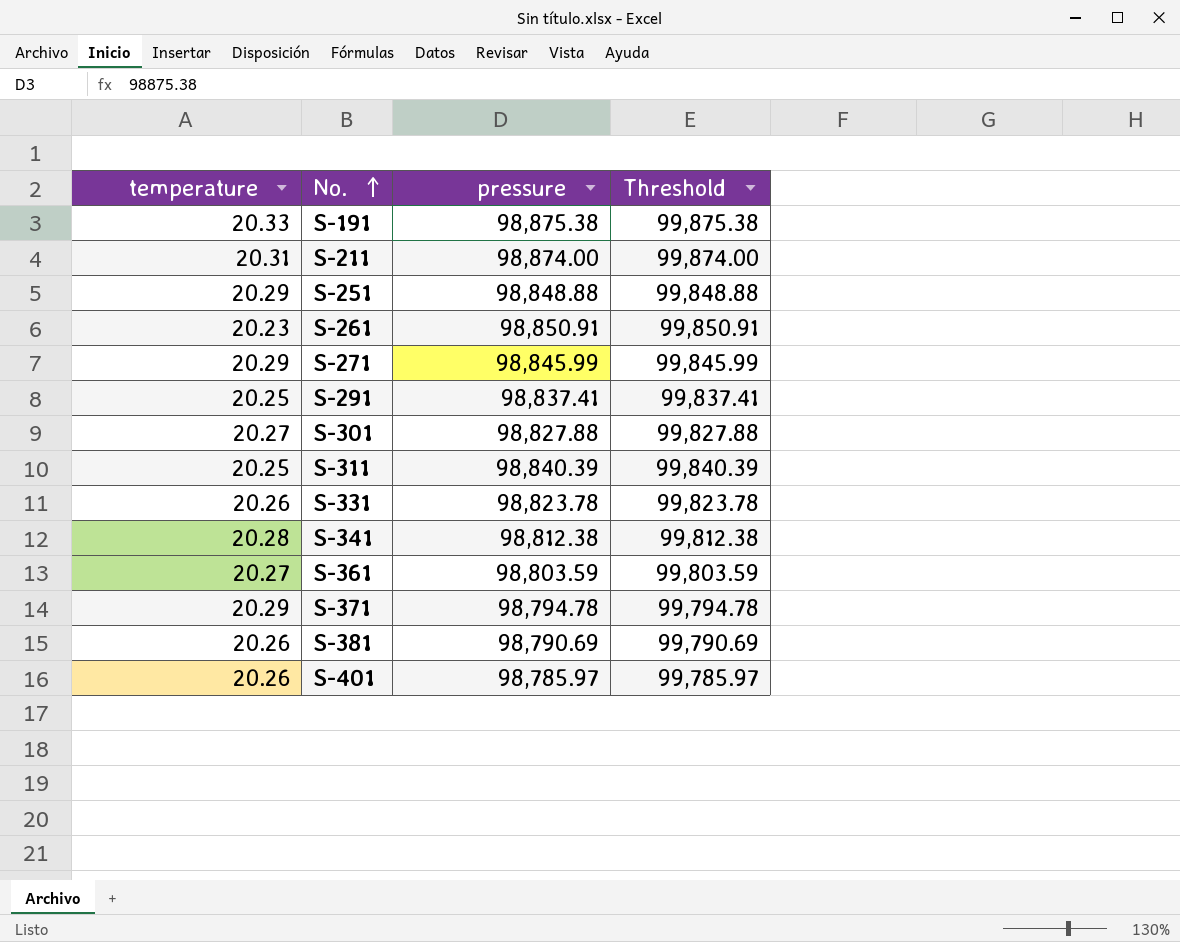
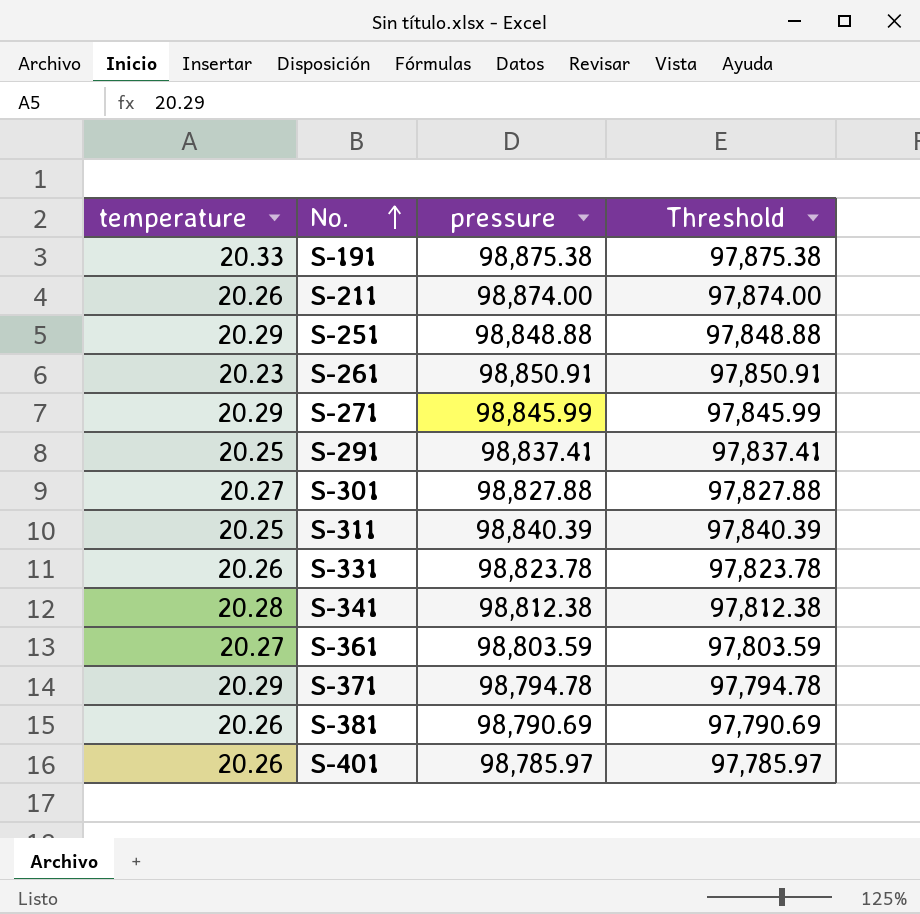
column Threshold | formula: [pressure] + 1000 -> [pressure] - 1000
S-211 | temperature: 20.31 -> 20.26

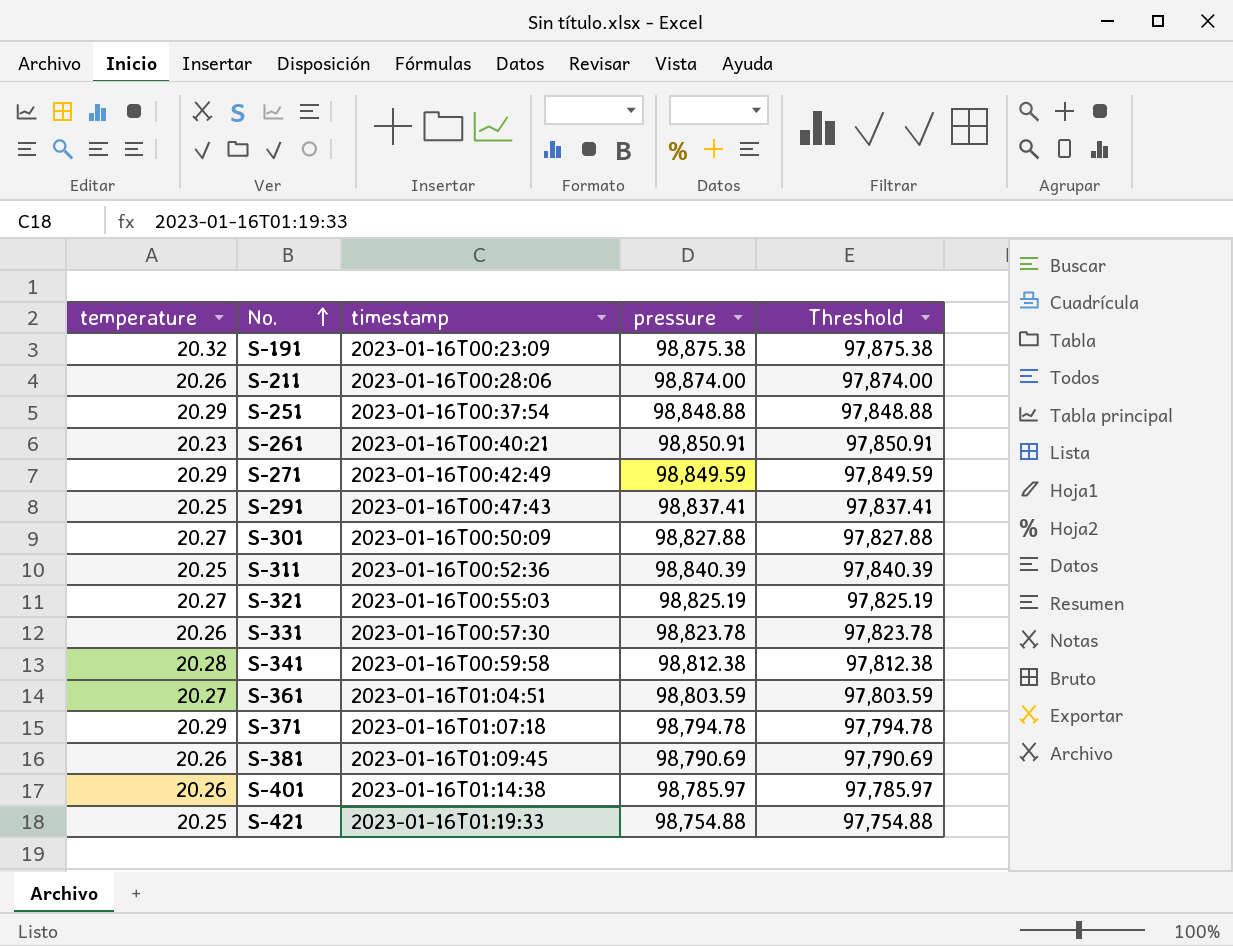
column timestamp | position: none -> 3
S-191 | temperature: 20.33 -> 20.32
S-271 | pressure: 98,845.99 -> 98,849.59
S-271 | Threshold: 97,845.99 -> 97,849.59
row S-321: none -> 20.27 | 2023-01-16T00:55:03 | 98,825.19 | 97,825.19
row S-421: none -> 20.25 | 2023-01-16T01:19:33 | 98,754.88 | 97,754.88

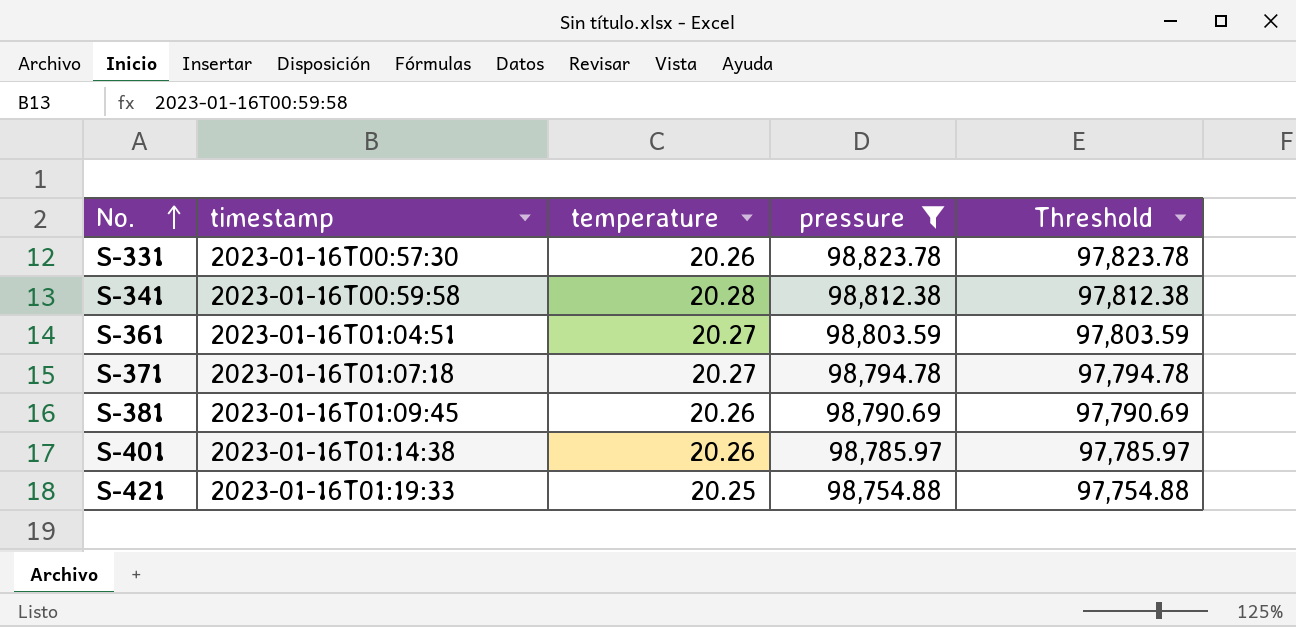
filter: none -> pressure <= 98,823.78
column temperature | position: 1 -> 3
S-371 | temperature: 20.29 -> 20.27

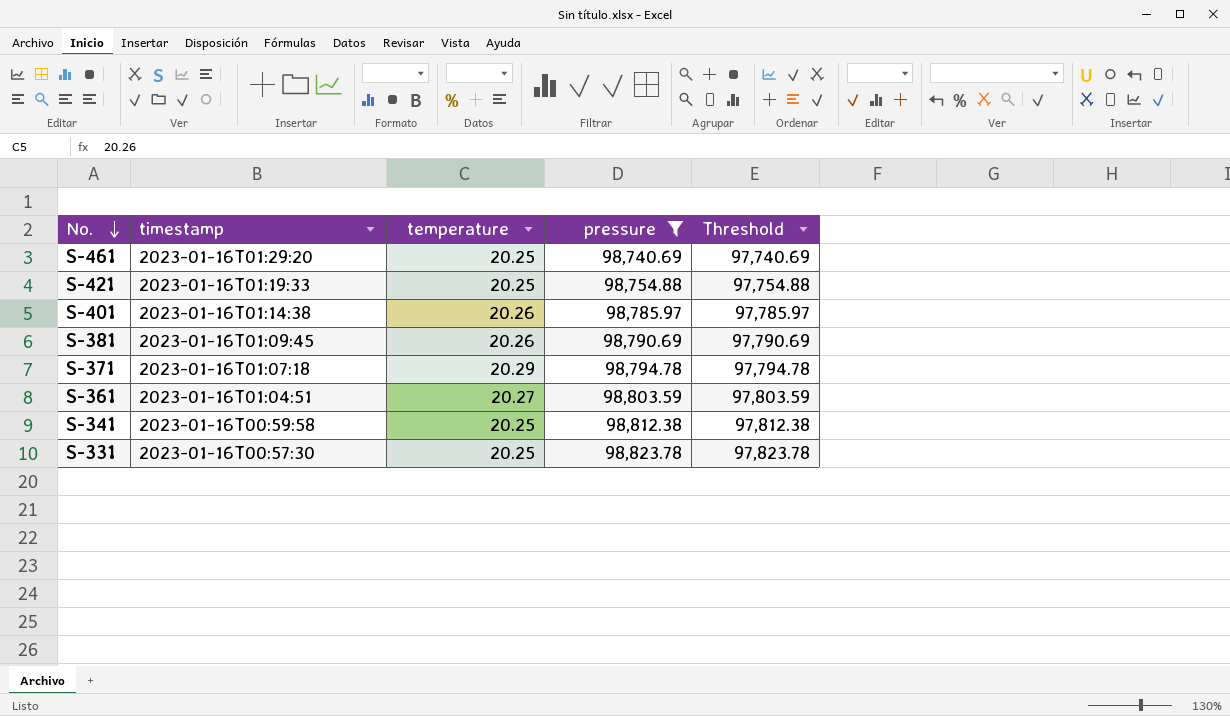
row order: No. ascending -> No. descending
row S-461: none -> 2023-01-16T01:29:20 | 20.25 | 98,740.69 | 97,740.69
S-371 | temperature: 20.27 -> 20.29
S-341 | temperature: 20.28 -> 20.25
S-331 | temperature: 20.26 -> 20.25

